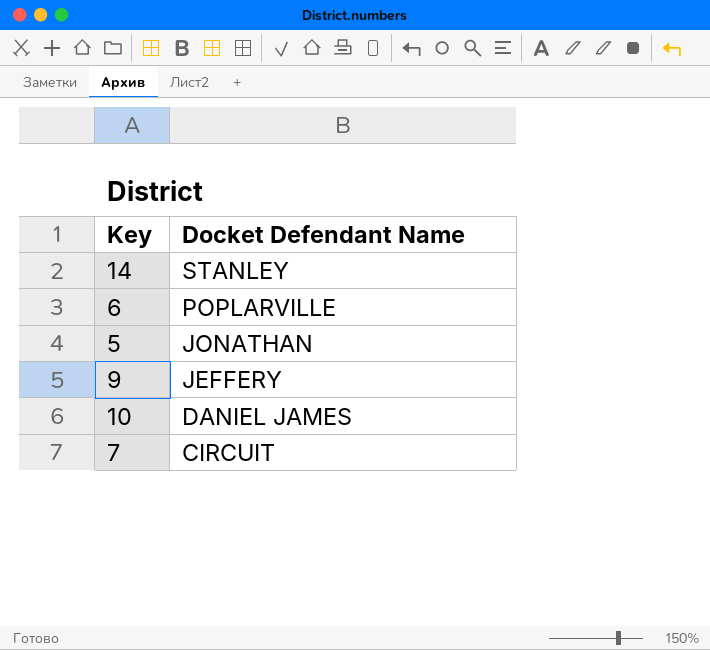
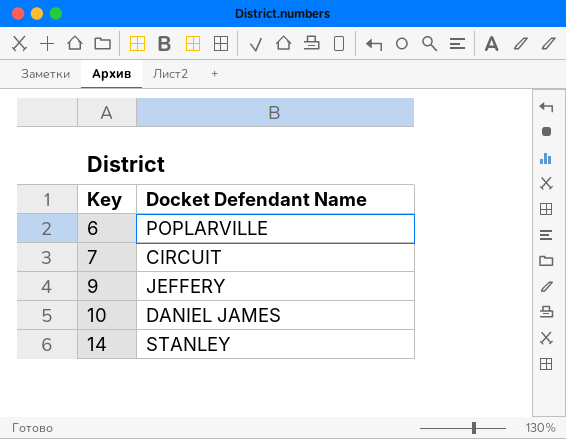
row order: Docket Defendant Name descending -> Key ascending
row 5: JONATHAN -> none

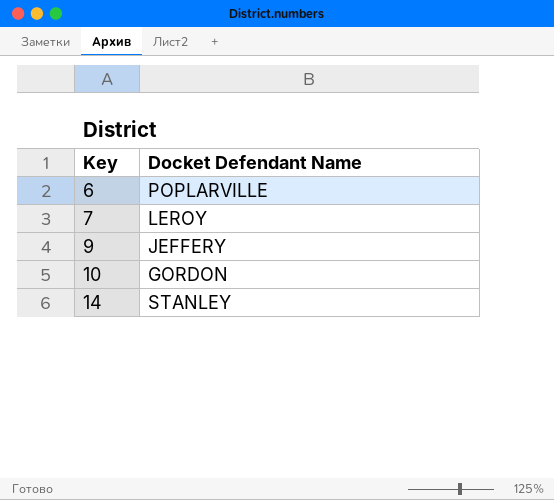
7 | Docket Defendant Name: CIRCUIT -> LEROY
10 | Docket Defendant Name: DANIEL JAMES -> GORDON

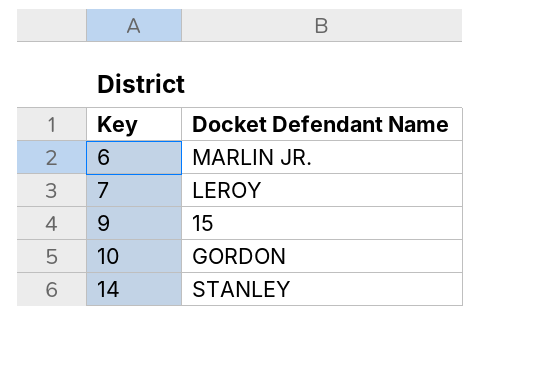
6 | Docket Defendant Name: POPLARVILLE -> MARLIN JR.
9 | Docket Defendant Name: JEFFERY -> 15

